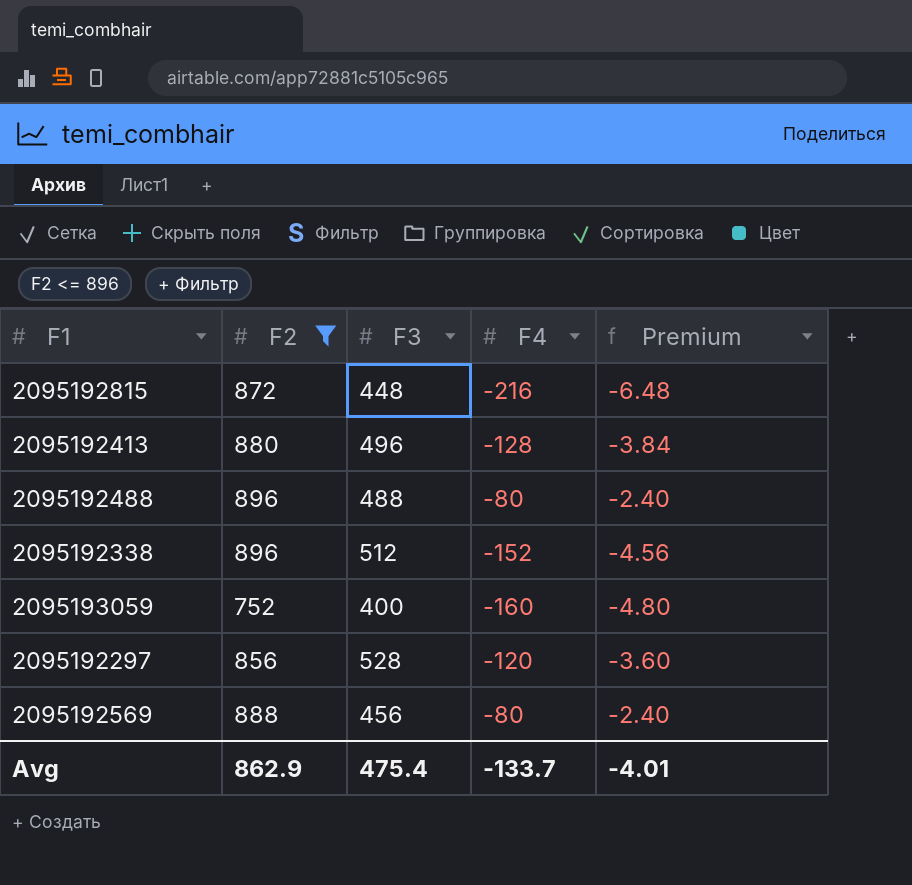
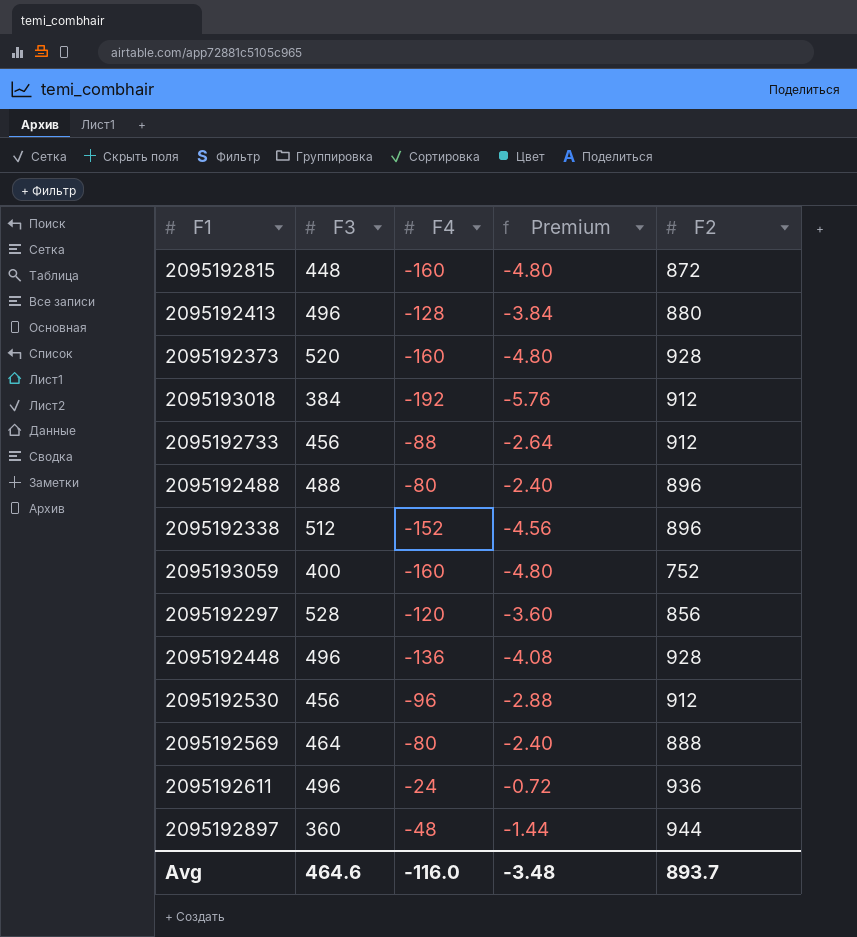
filter: F2 <= 896 -> none
column F2 | position: 2 -> 5
2095192815 | F4: -216 -> -160
2095192815 | Premium: -6.48 -> -4.80
2095192569 | F3: 456 -> 464
Avg | F3: 475.4 -> 464.6
Avg | F4: -133.7 -> -116.0
Avg | Premium: -4.01 -> -3.48
Avg | F2: 862.9 -> 893.7

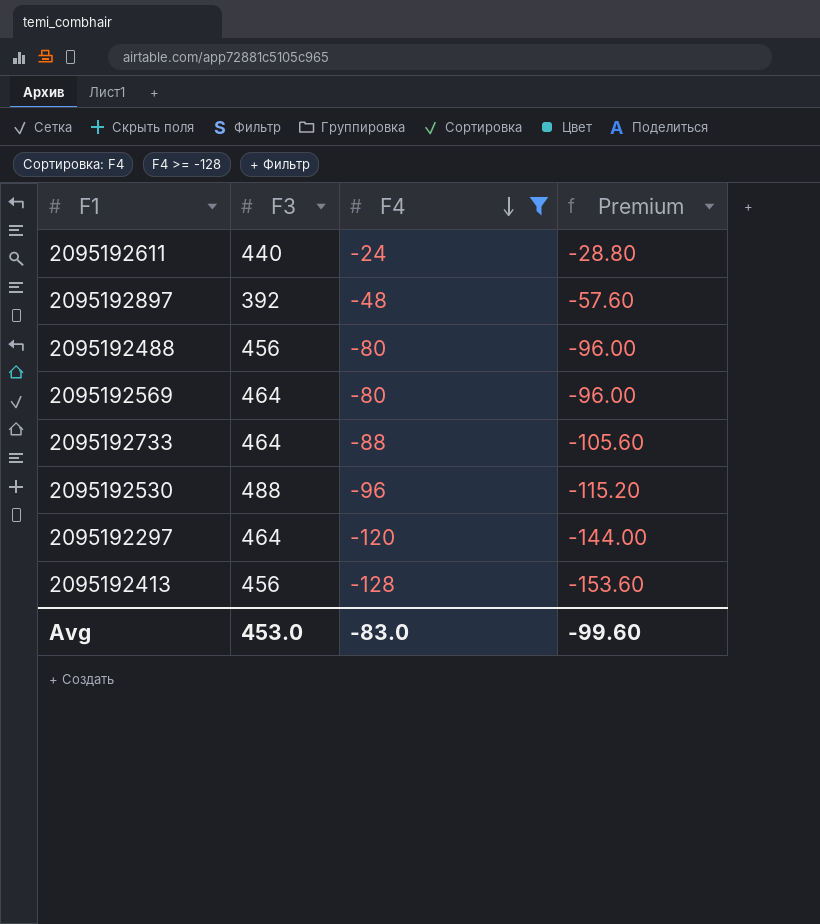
filter: none -> F4 >= -128
row order: none -> F4 descending
column F2 | position: 5 -> none
column Premium | formula: [F4] * 0.03 -> [F4] * 1.2
2095192611 | F3: 496 -> 440
2095192897 | F3: 360 -> 392
2095192488 | F3: 488 -> 456
2095192733 | F3: 456 -> 464
2095192530 | F3: 456 -> 488
2095192297 | F3: 528 -> 464
2095192413 | F3: 496 -> 456
Avg | F3: 464.6 -> 453.0
Avg | F4: -116.0 -> -83.0
Avg | Premium: -3.48 -> -99.60

